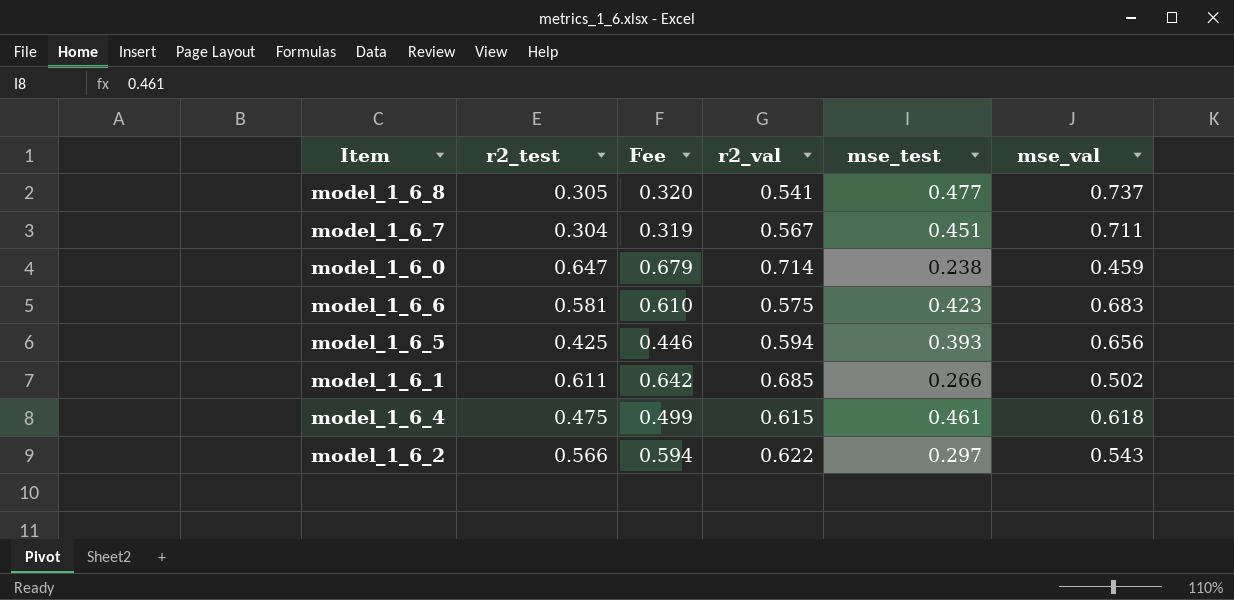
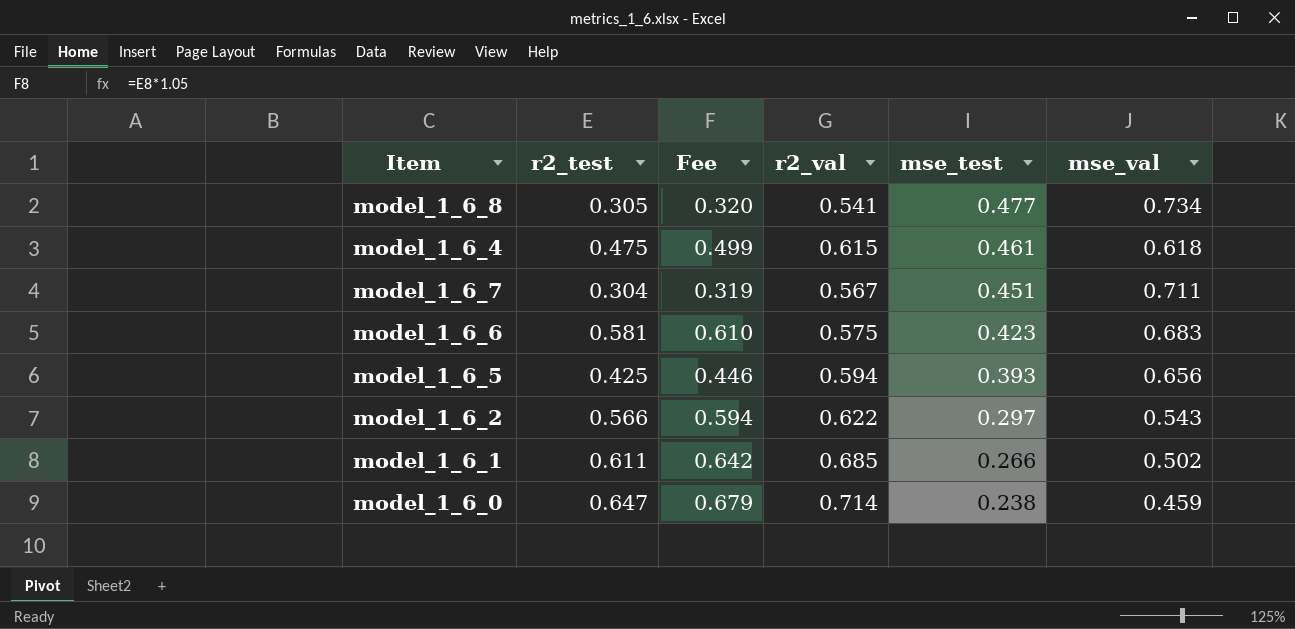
row order: none -> mse_test descending
model_1_6_8 | mse_val: 0.737 -> 0.734

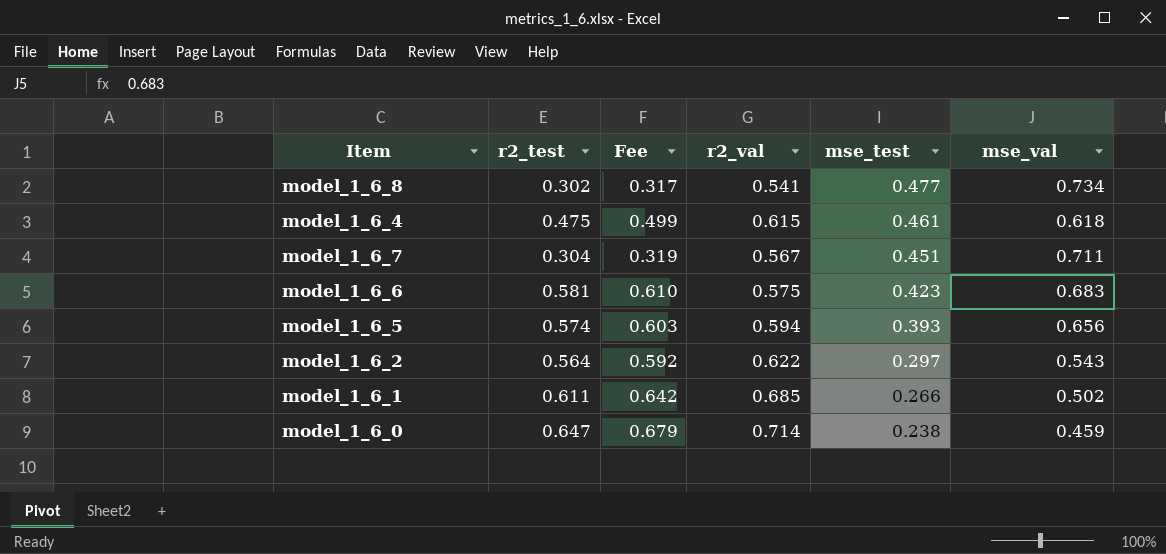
model_1_6_8 | r2_test: 0.305 -> 0.302
model_1_6_8 | Fee: 0.320 -> 0.317
model_1_6_5 | r2_test: 0.425 -> 0.574
model_1_6_5 | Fee: 0.446 -> 0.603
model_1_6_2 | r2_test: 0.566 -> 0.564
model_1_6_2 | Fee: 0.594 -> 0.592

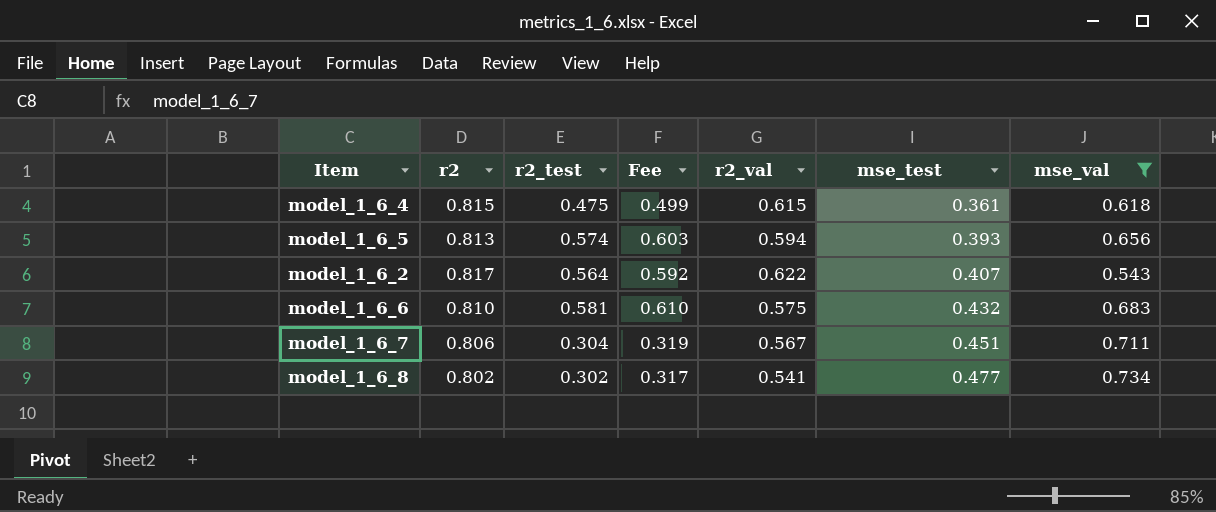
filter: none -> mse_val >= 0.543
row order: mse_test descending -> mse_test ascending
column r2 | position: none -> 2
model_1_6_4 | mse_test: 0.461 -> 0.361
model_1_6_2 | mse_test: 0.297 -> 0.407
model_1_6_6 | mse_test: 0.423 -> 0.432

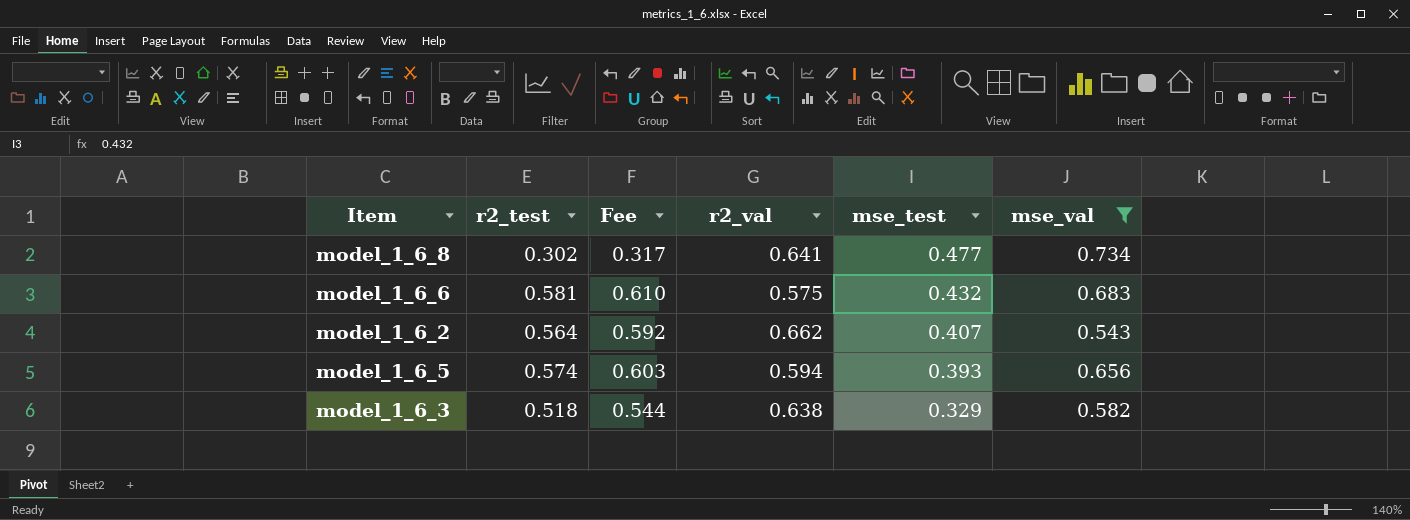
row order: mse_test ascending -> mse_test descending
column r2 | position: 2 -> none
row model_1_6_4: 0.815 | 0.475 | 0.499 | 0.615 | 0.361 | 0.618 -> none
row model_1_6_7: 0.806 | 0.304 | 0.319 | 0.567 | 0.451 | 0.711 -> none
model_1_6_8 | r2_val: 0.541 -> 0.641
model_1_6_2 | r2_val: 0.622 -> 0.662
row model_1_6_3: none -> 0.518 | 0.544 | 0.638 | 0.329 | 0.582

